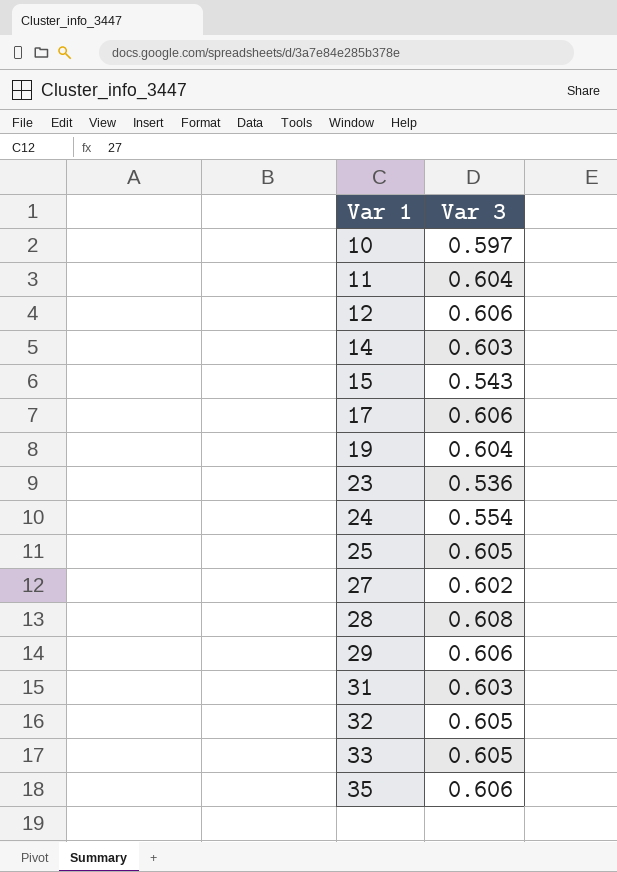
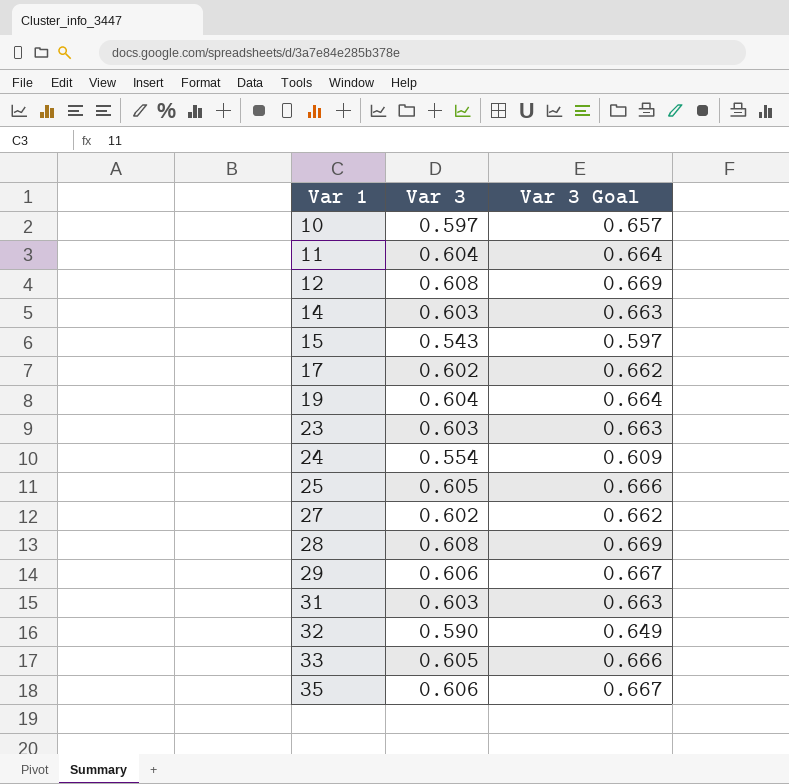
column Var 3 Goal | formula: none -> [Var 3] * 1.1
12 | Var 3: 0.606 -> 0.608
17 | Var 3: 0.606 -> 0.602
23 | Var 3: 0.536 -> 0.603
32 | Var 3: 0.605 -> 0.590

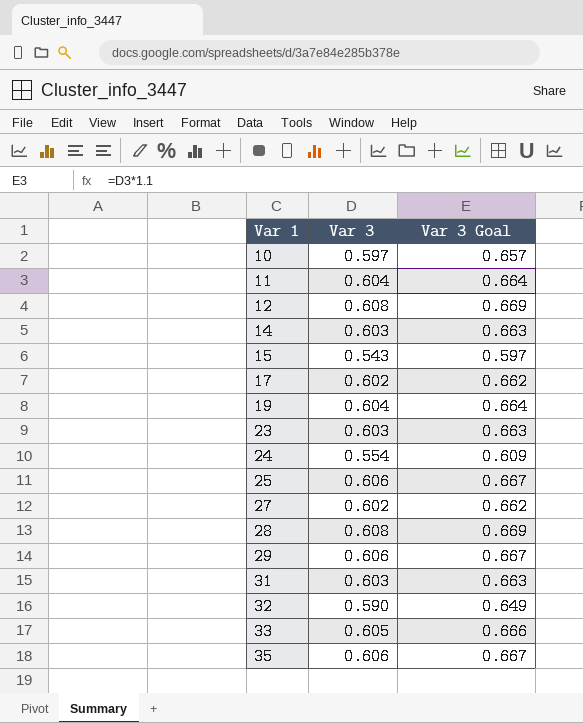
25 | Var 3: 0.605 -> 0.606
25 | Var 3 Goal: 0.666 -> 0.667

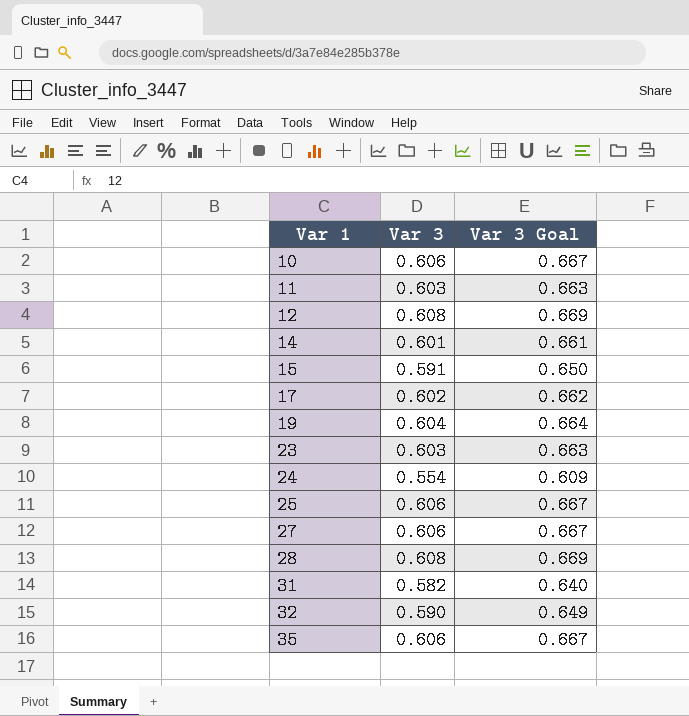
row 29: 0.606 | 0.667 -> none
row 33: 0.605 | 0.666 -> none
10 | Var 3: 0.597 -> 0.606
10 | Var 3 Goal: 0.657 -> 0.667
11 | Var 3: 0.604 -> 0.603
11 | Var 3 Goal: 0.664 -> 0.663
14 | Var 3: 0.603 -> 0.601
14 | Var 3 Goal: 0.663 -> 0.661
15 | Var 3: 0.543 -> 0.591
15 | Var 3 Goal: 0.597 -> 0.650
27 | Var 3: 0.602 -> 0.606
27 | Var 3 Goal: 0.662 -> 0.667
31 | Var 3: 0.603 -> 0.582
31 | Var 3 Goal: 0.663 -> 0.640

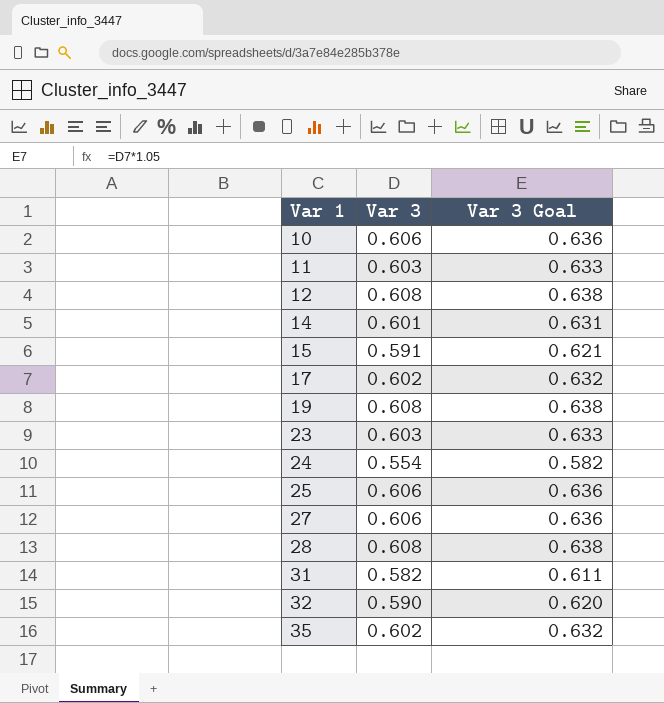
column Var 3 Goal | formula: [Var 3] * 1.1 -> [Var 3] * 1.05
19 | Var 3: 0.604 -> 0.608
35 | Var 3: 0.606 -> 0.602

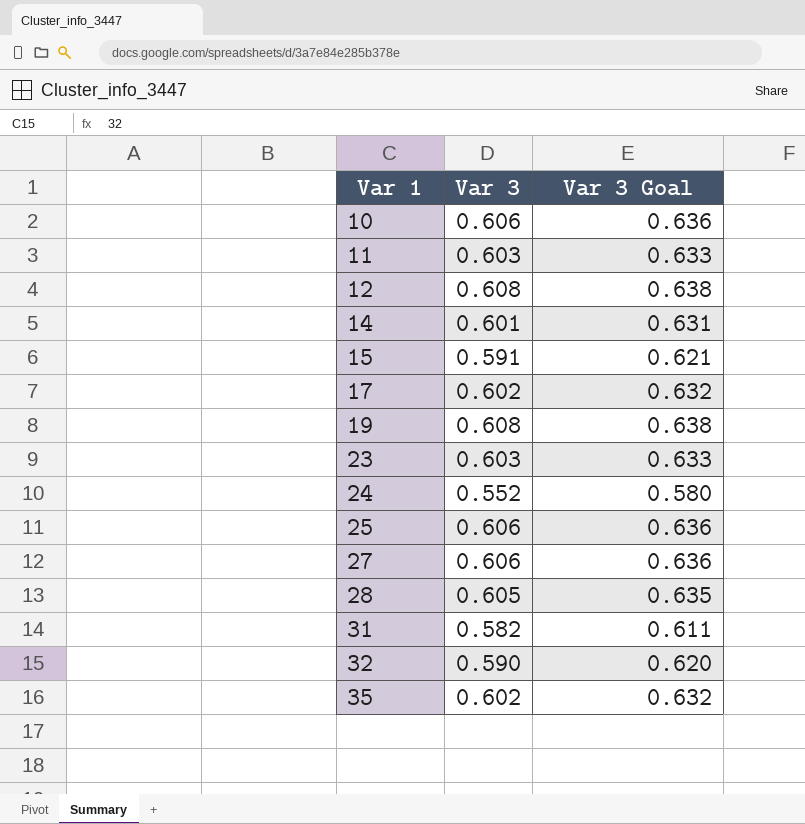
24 | Var 3: 0.554 -> 0.552
24 | Var 3 Goal: 0.582 -> 0.580
28 | Var 3: 0.608 -> 0.605
28 | Var 3 Goal: 0.638 -> 0.635

